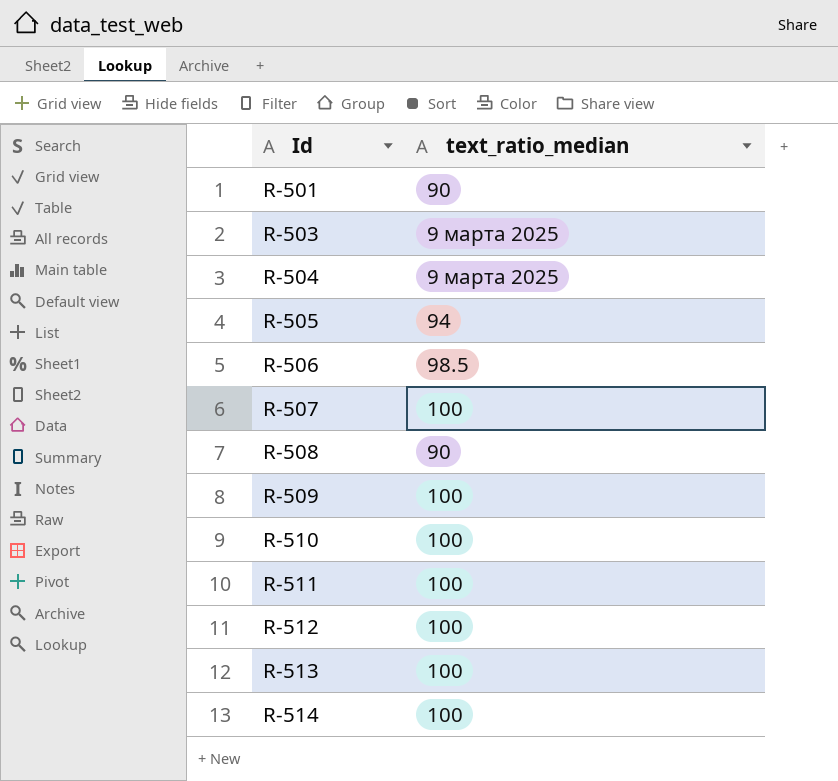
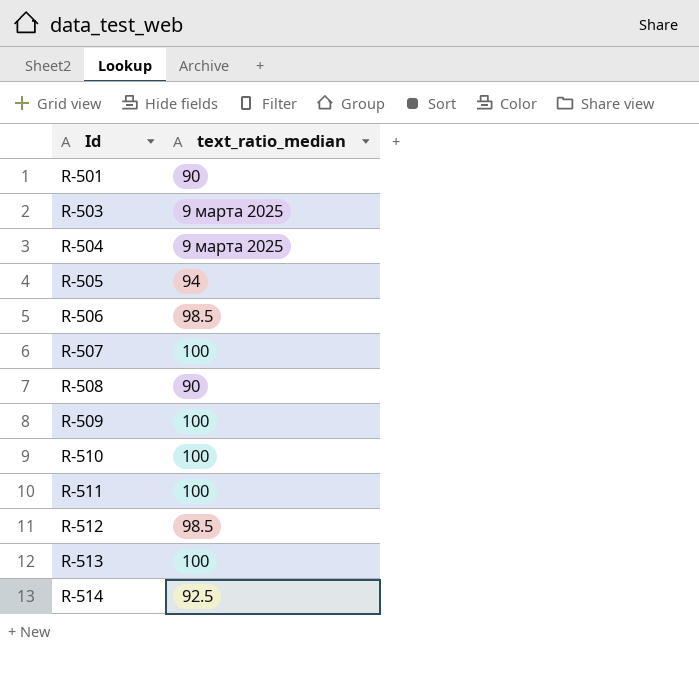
R-512 | text_ratio_median: 100 -> 98.5
R-514 | text_ratio_median: 100 -> 92.5

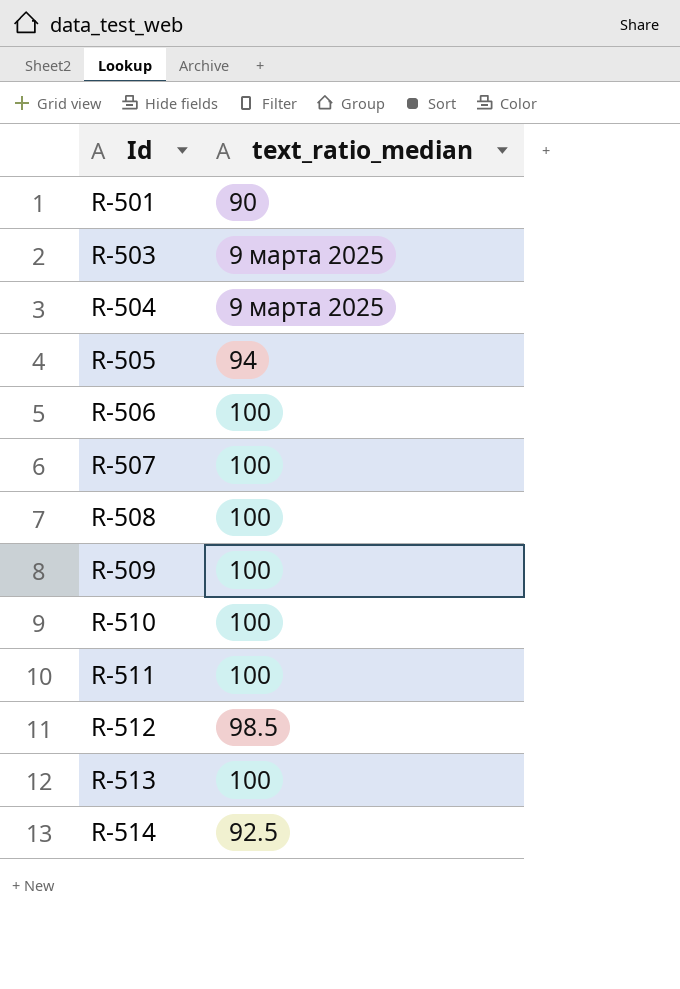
R-506 | text_ratio_median: 98.5 -> 100
R-508 | text_ratio_median: 90 -> 100

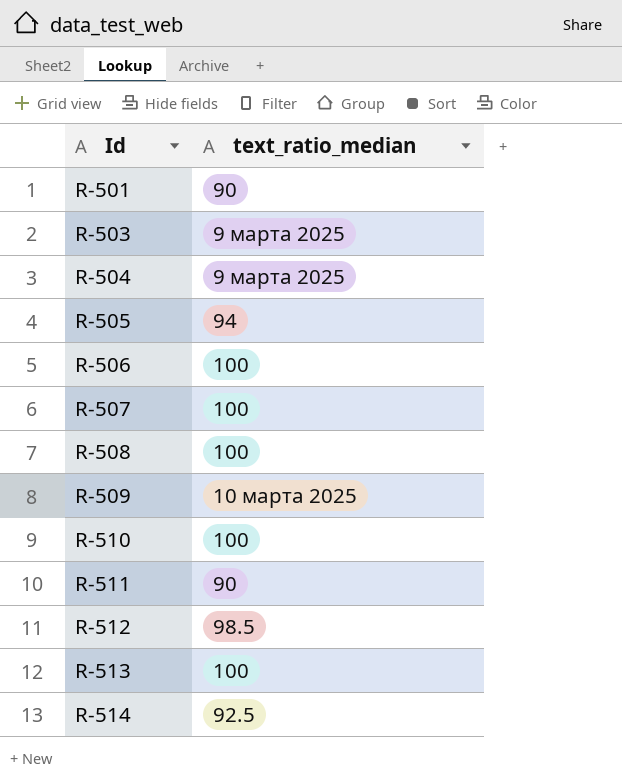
R-509 | text_ratio_median: 100 -> 10 марта 2025
R-511 | text_ratio_median: 100 -> 90

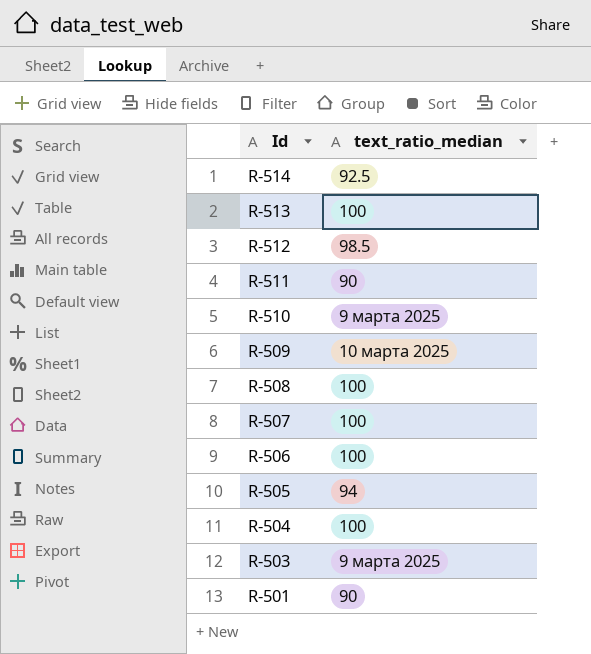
row order: Id ascending -> Id descending
R-510 | text_ratio_median: 100 -> 9 марта 2025
R-504 | text_ratio_median: 9 марта 2025 -> 100

